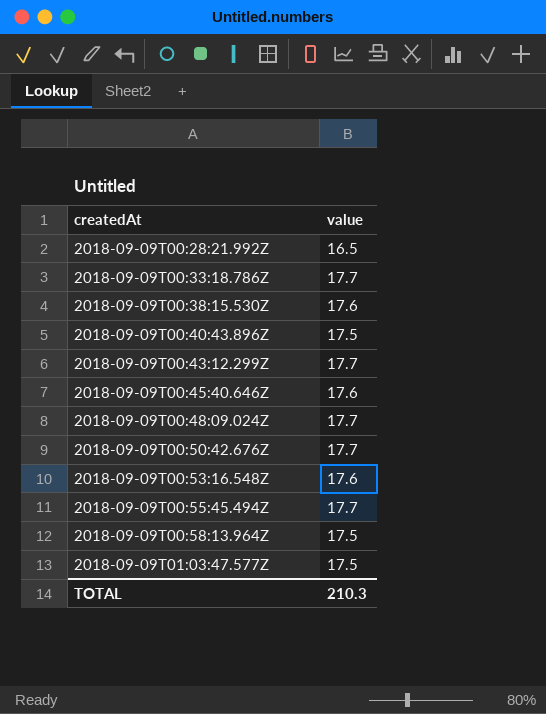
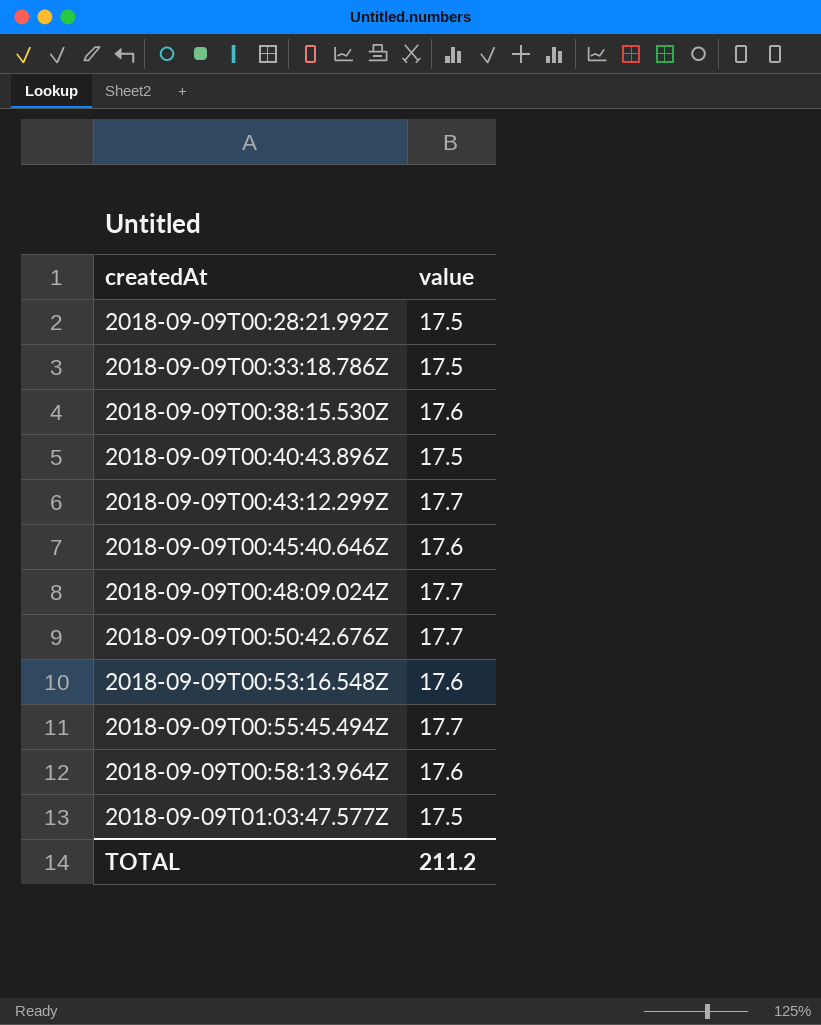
2018-09-09T00:28:21.992Z | value: 16.5 -> 17.5
2018-09-09T00:33:18.786Z | value: 17.7 -> 17.5
2018-09-09T00:58:13.964Z | value: 17.5 -> 17.6
TOTAL | value: 210.3 -> 211.2

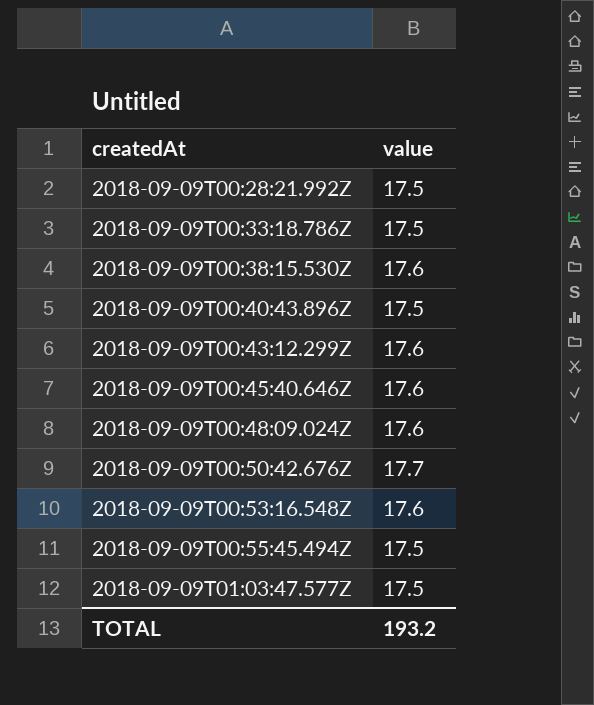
row 2018-09-09T00:58:13.964Z: 17.6 -> none
2018-09-09T00:43:12.299Z | value: 17.7 -> 17.6
2018-09-09T00:48:09.024Z | value: 17.7 -> 17.6
2018-09-09T00:55:45.494Z | value: 17.7 -> 17.5
TOTAL | value: 211.2 -> 193.2

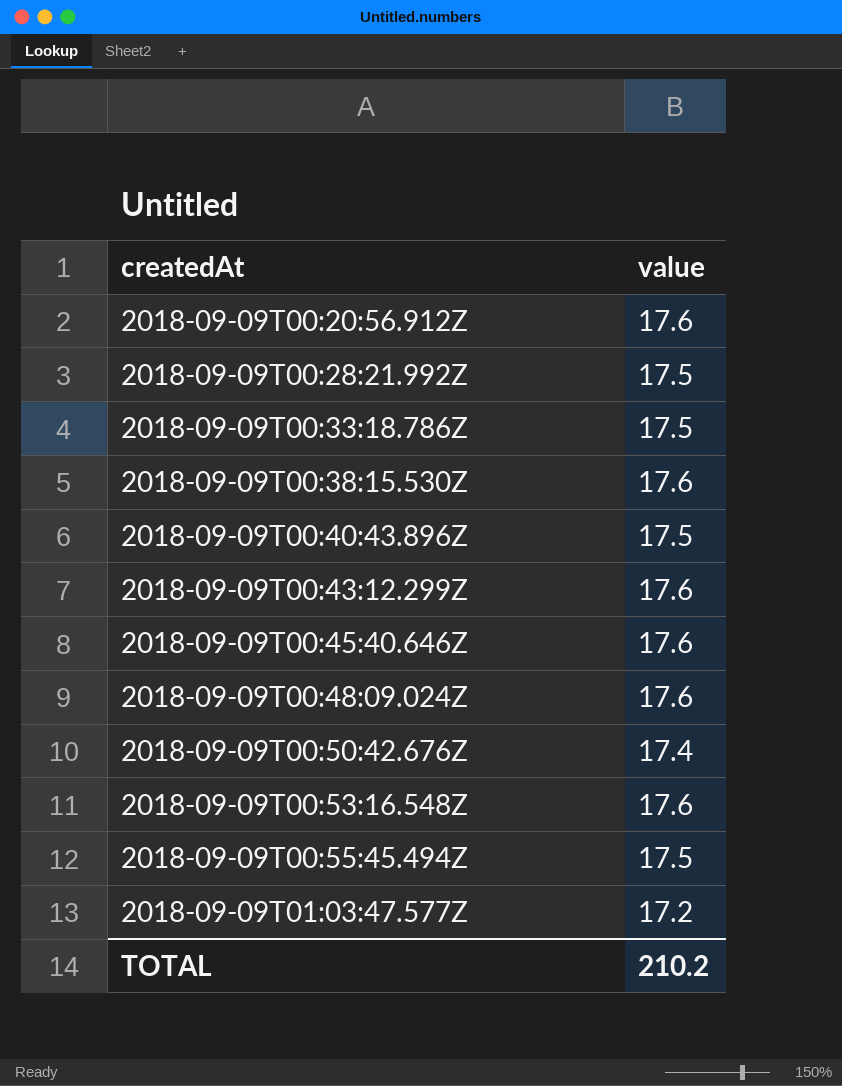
row 2018-09-09T00:20:56.912Z: none -> 17.6
2018-09-09T00:50:42.676Z | value: 17.7 -> 17.4
2018-09-09T01:03:47.577Z | value: 17.5 -> 17.2
TOTAL | value: 193.2 -> 210.2

